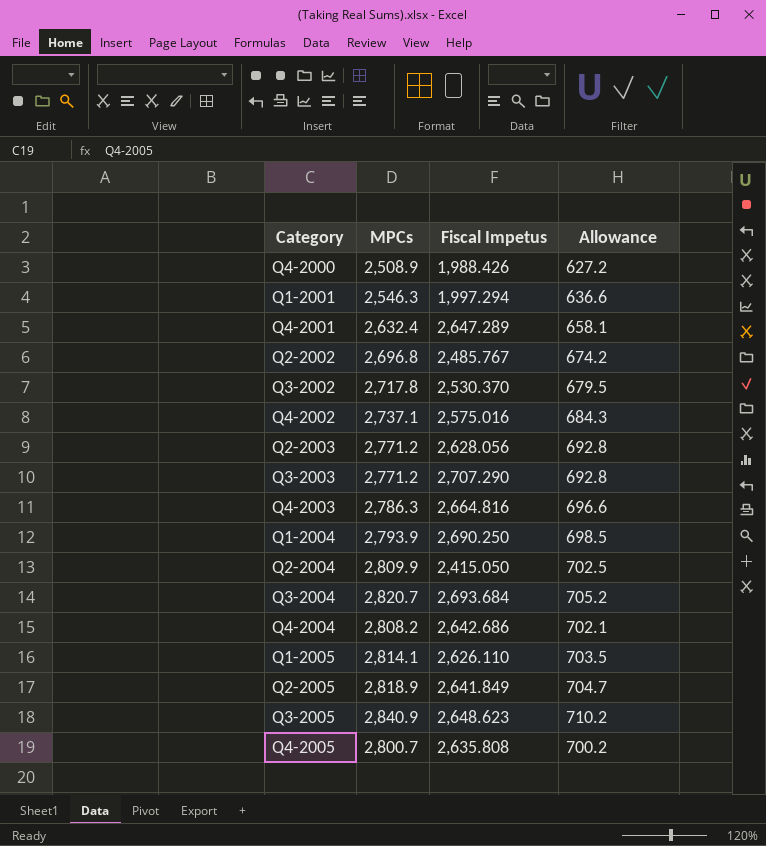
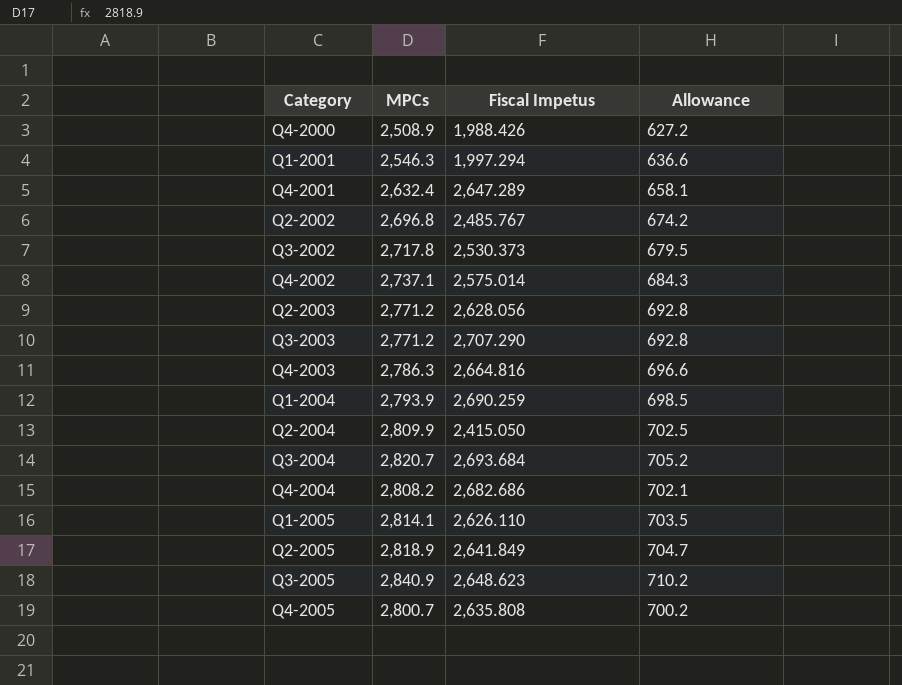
Q3-2002 | Fiscal Impetus: 2,530.370 -> 2,530.373
Q4-2002 | Fiscal Impetus: 2,575.016 -> 2,575.014
Q1-2004 | Fiscal Impetus: 2,690.250 -> 2,690.259
Q4-2004 | Fiscal Impetus: 2,642.686 -> 2,682.686

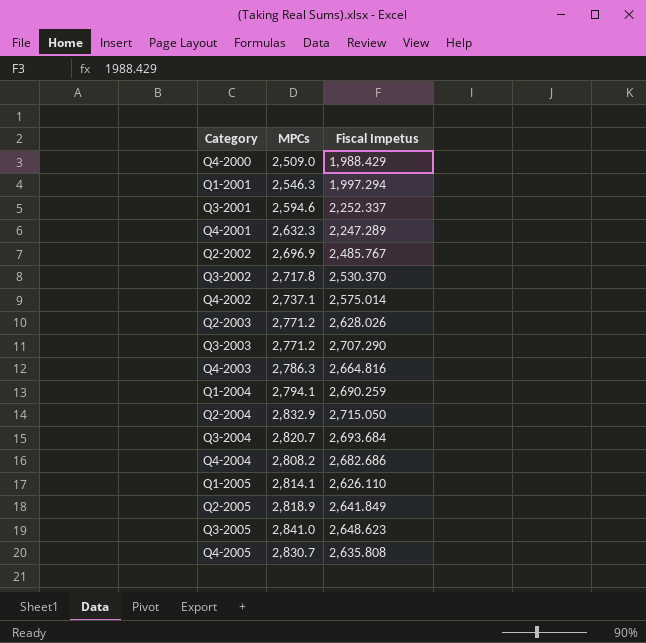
column Allowance | formula: [MPCs] * 0.25 -> none
Q4-2000 | MPCs: 2,508.9 -> 2,509.0
Q4-2000 | Fiscal Impetus: 1,988.426 -> 1,988.429
row Q3-2001: none -> 2,594.6 | 2,252.337
Q4-2001 | MPCs: 2,632.4 -> 2,632.3
Q4-2001 | Fiscal Impetus: 2,647.289 -> 2,247.289
Q2-2002 | MPCs: 2,696.8 -> 2,696.9
Q3-2002 | Fiscal Impetus: 2,530.373 -> 2,530.370
Q2-2003 | Fiscal Impetus: 2,628.056 -> 2,628.026
Q1-2004 | MPCs: 2,793.9 -> 2,794.1
Q2-2004 | MPCs: 2,809.9 -> 2,832.9
Q2-2004 | Fiscal Impetus: 2,415.050 -> 2,715.050
Q3-2005 | MPCs: 2,840.9 -> 2,841.0
Q4-2005 | MPCs: 2,800.7 -> 2,830.7

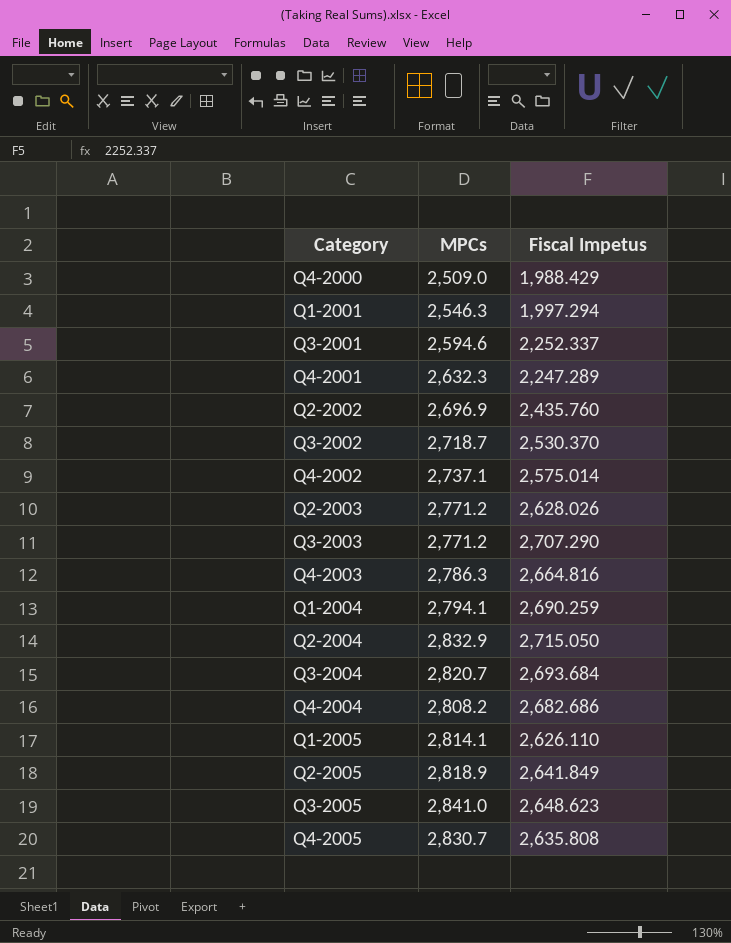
Q2-2002 | Fiscal Impetus: 2,485.767 -> 2,435.760
Q3-2002 | MPCs: 2,717.8 -> 2,718.7

